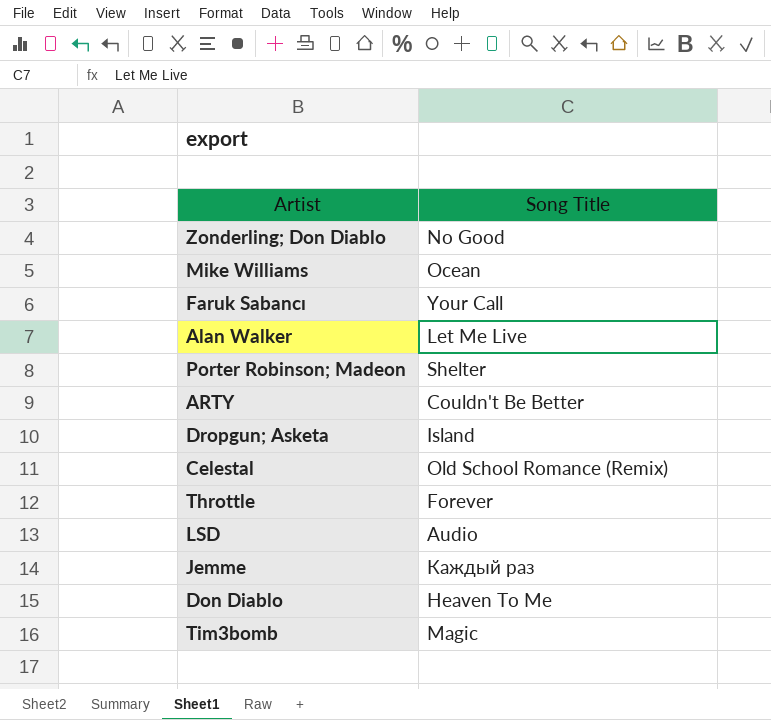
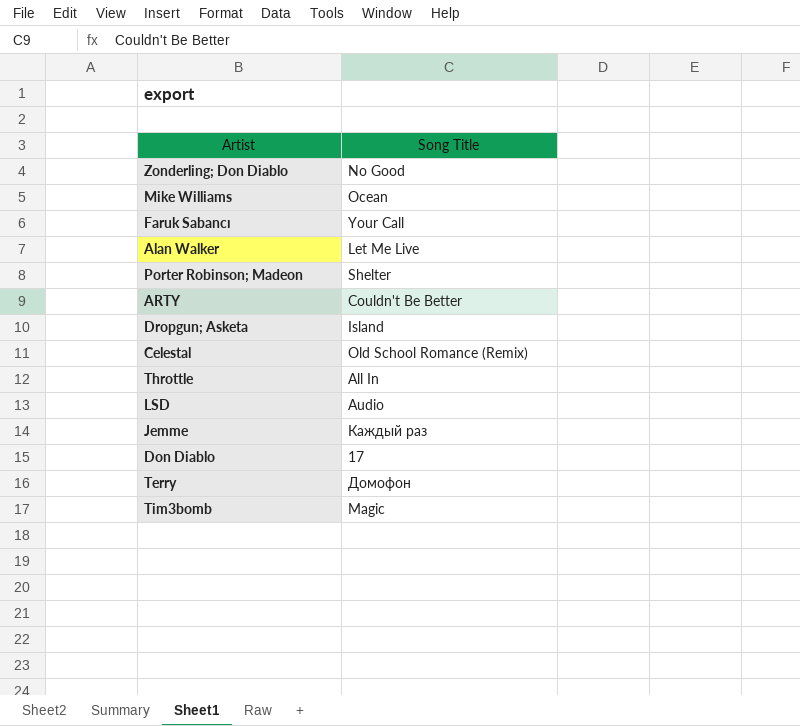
Throttle | Song Title: Forever -> All In
Don Diablo | Song Title: Heaven To Me -> 17
row Terry: none -> Домофон

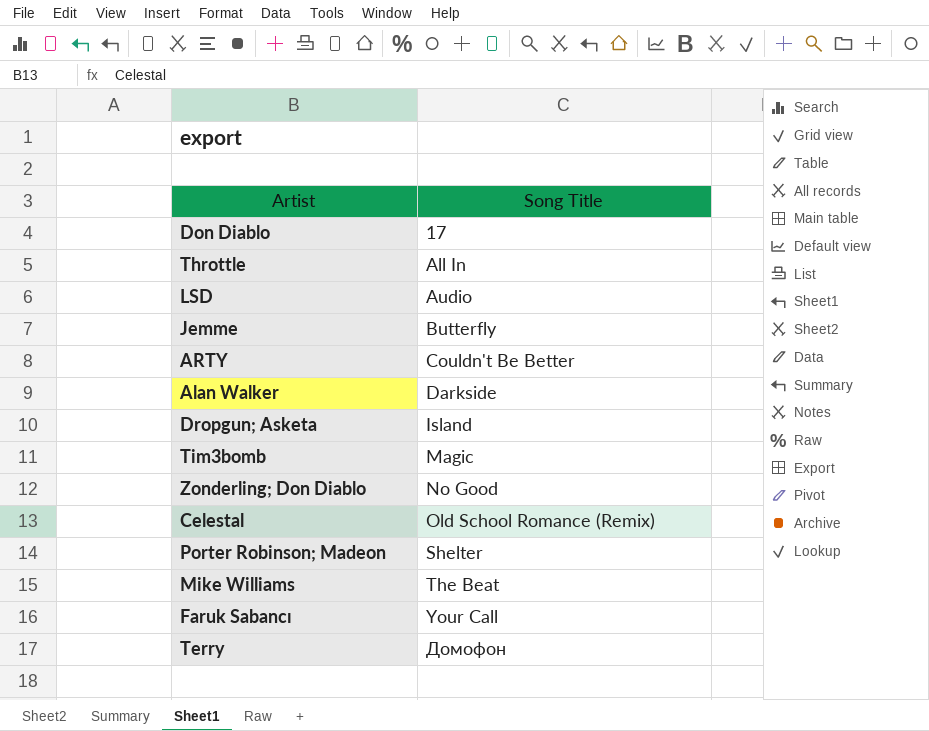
row order: none -> Song Title ascending
Jemme | Song Title: Каждый раз -> Butterfly
Alan Walker | Song Title: Let Me Live -> Darkside
Mike Williams | Song Title: Ocean -> The Beat

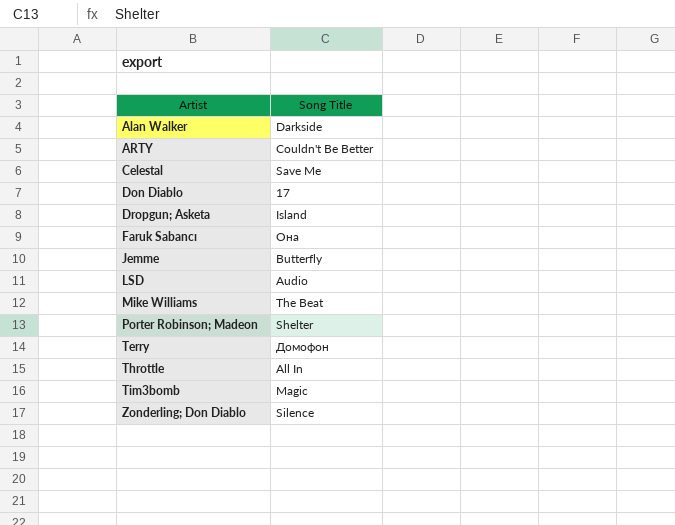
row order: Song Title ascending -> Artist ascending
Celestal | Song Title: Old School Romance (Remix) -> Save Me
Faruk Sabancı | Song Title: Your Call -> Она
Zonderling; Don Diablo | Song Title: No Good -> Silence

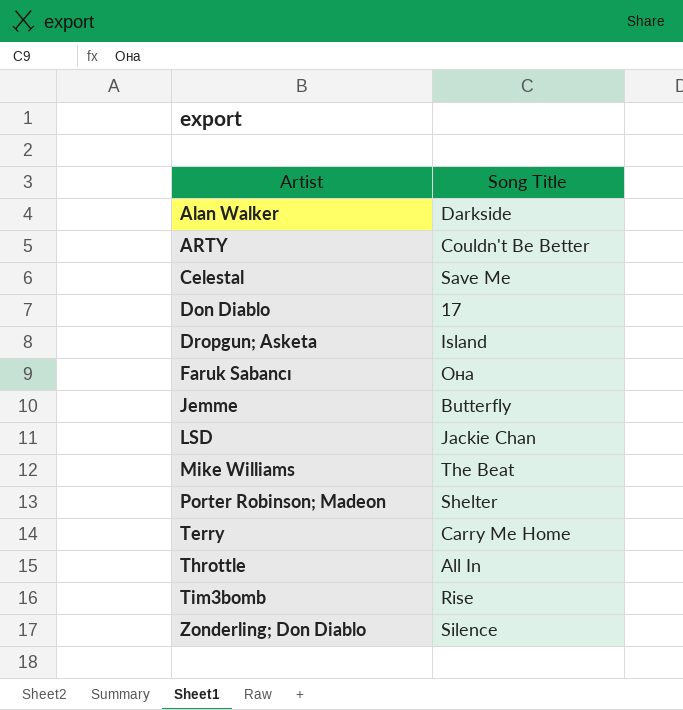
LSD | Song Title: Audio -> Jackie Chan
Terry | Song Title: Домофон -> Carry Me Home
Tim3bomb | Song Title: Magic -> Rise

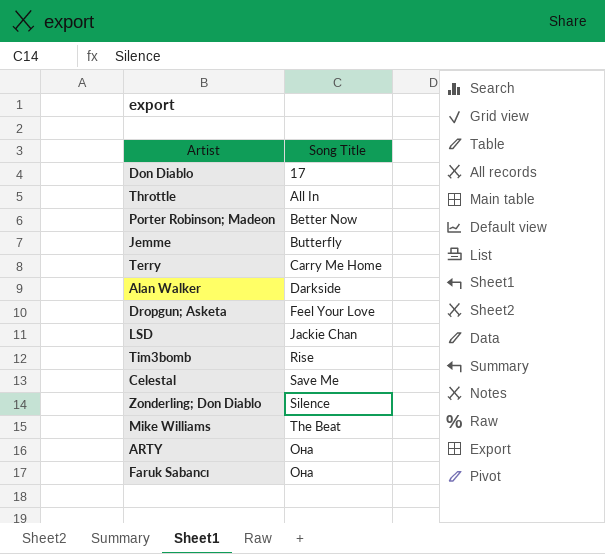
row order: Artist ascending -> Song Title ascending
Porter Robinson; Madeon | Song Title: Shelter -> Better Now
Dropgun; Asketa | Song Title: Island -> Feel Your Love
ARTY | Song Title: Couldn't Be Better -> Она

